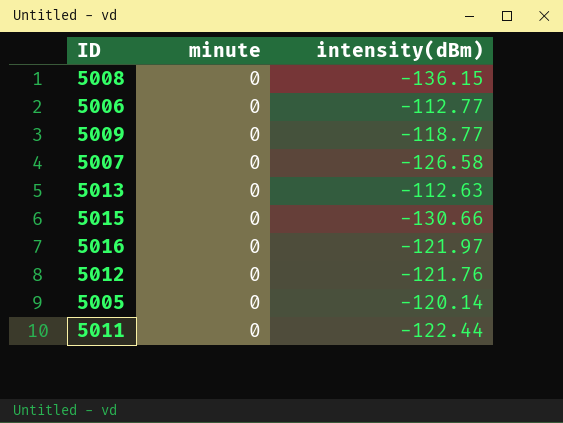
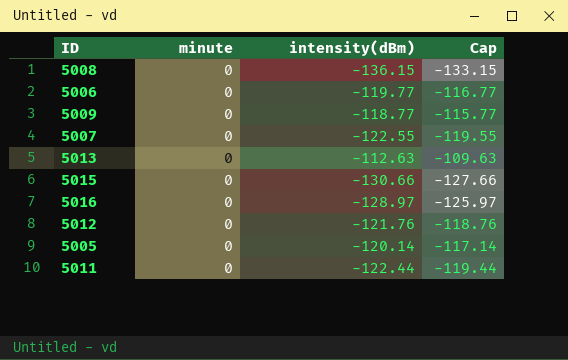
column Cap | formula: none -> [intensity(dBm)] + 3
5006 | intensity(dBm): -112.77 -> -119.77
5007 | intensity(dBm): -126.58 -> -122.55
5016 | intensity(dBm): -121.97 -> -128.97

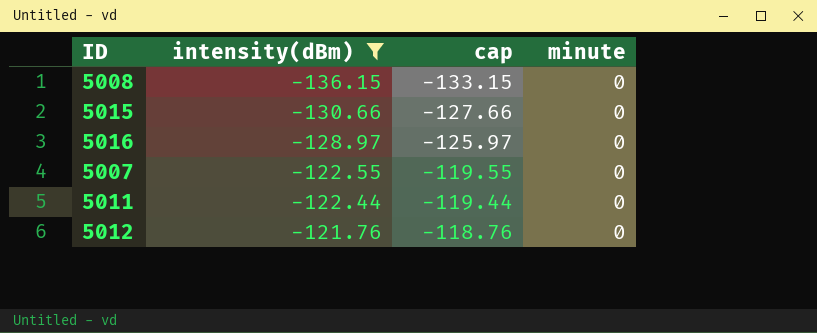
filter: none -> intensity(dBm) <= -121.76
row order: none -> intensity(dBm) ascending
column name: Cap -> cap
column minute | position: 2 -> 4

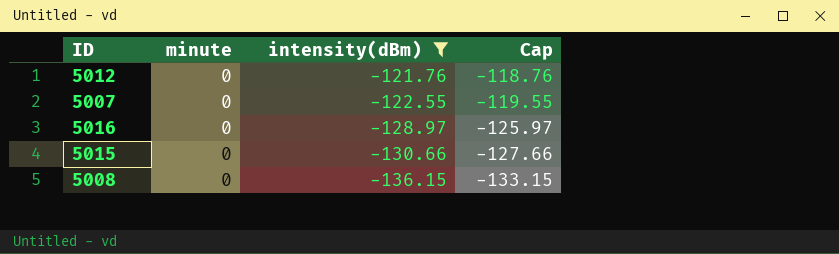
row order: intensity(dBm) ascending -> intensity(dBm) descending
column minute | position: 4 -> 2
column name: cap -> Cap
row 5011: -122.44 | -119.44 | 0 -> none

